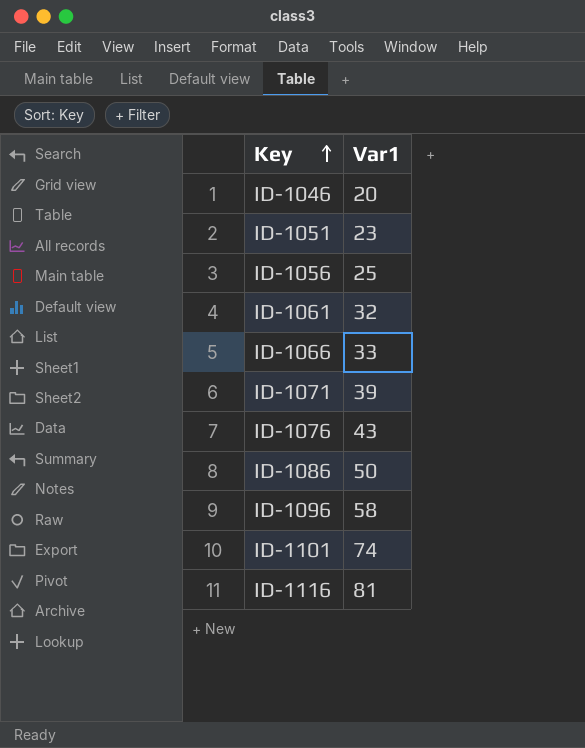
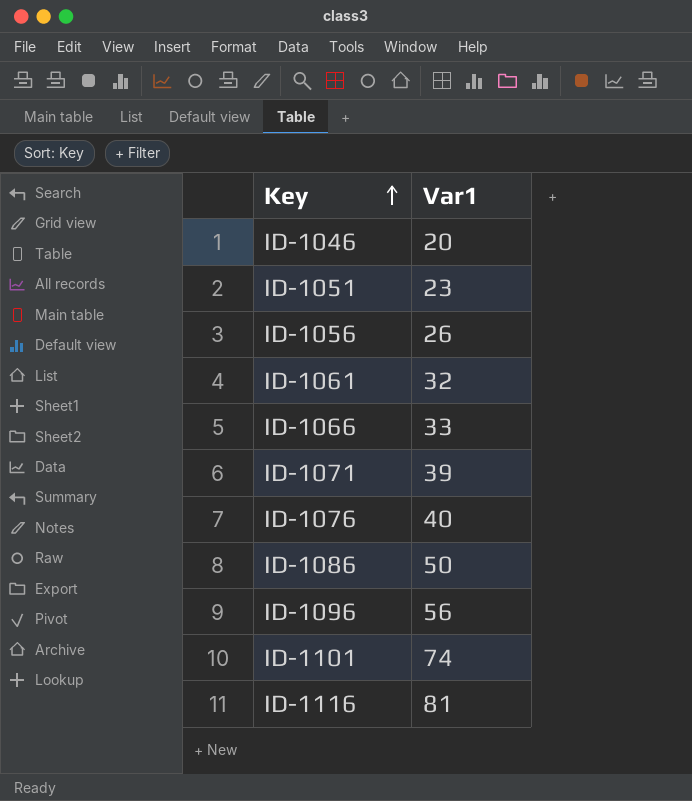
ID-1056 | Var1: 25 -> 26
ID-1076 | Var1: 43 -> 40
ID-1096 | Var1: 58 -> 56

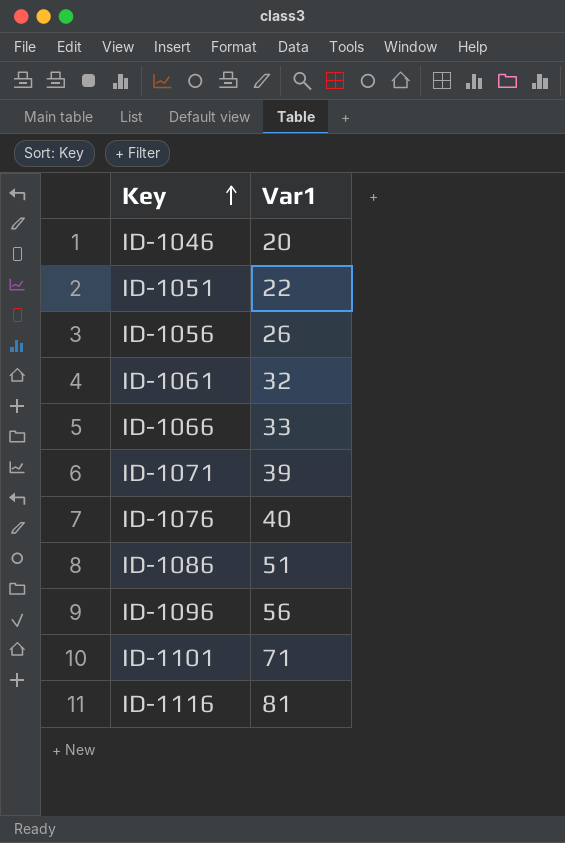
ID-1051 | Var1: 23 -> 22
ID-1086 | Var1: 50 -> 51
ID-1101 | Var1: 74 -> 71

